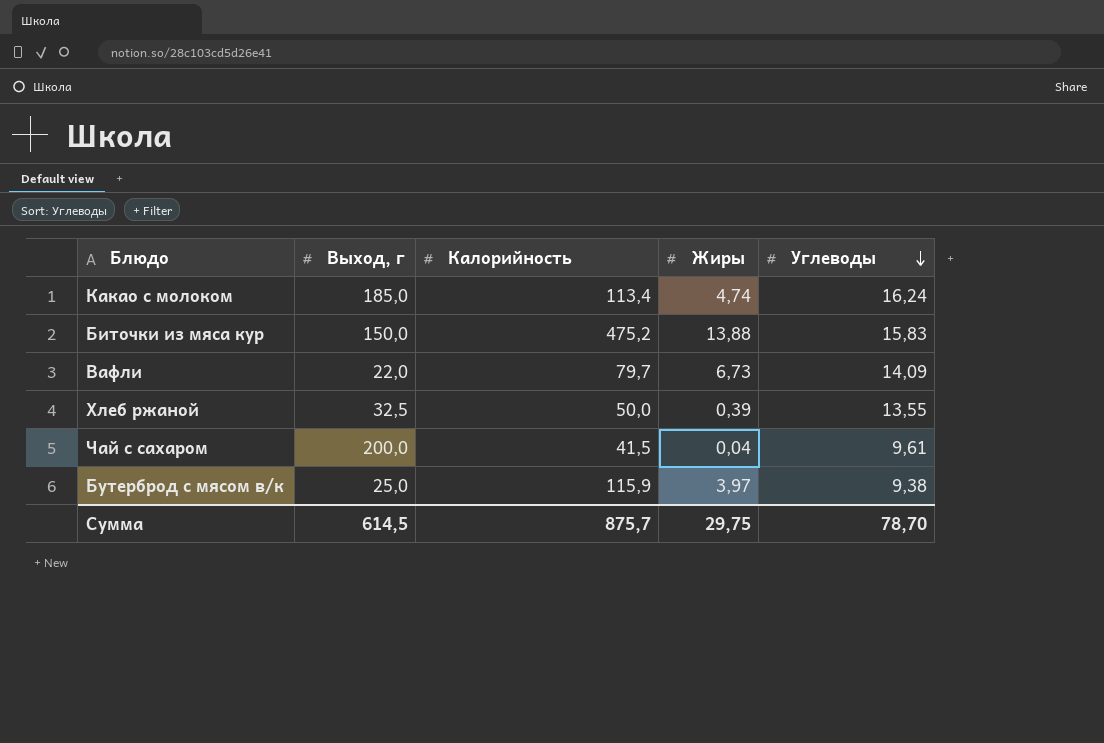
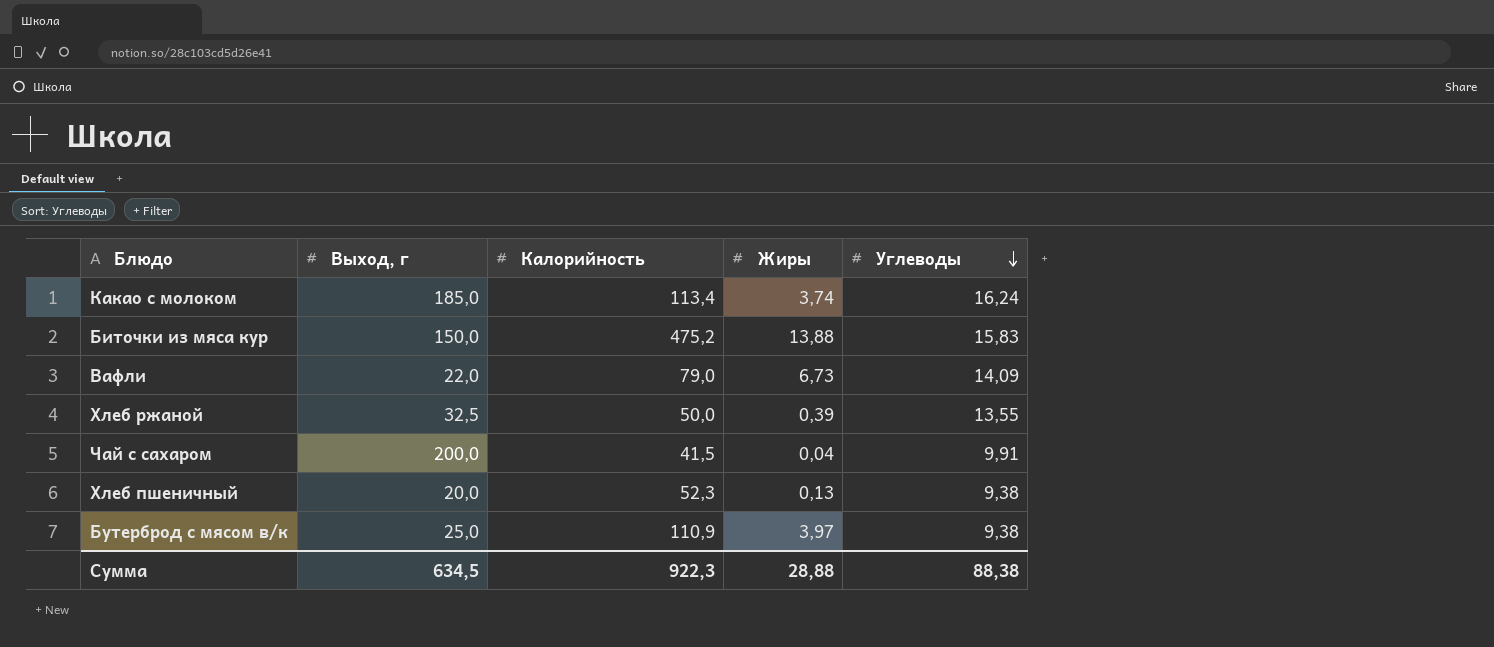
Какао с молоком | Жиры: 4,74 -> 3,74
Вафли | Калорийность: 79,7 -> 79,0
Чай с сахаром | Углеводы: 9,61 -> 9,91
row Хлеб пшеничный: none -> 20,0 | 52,3 | 0,13 | 9,38
Бутерброд с мясом в/к | Калорийность: 115,9 -> 110,9
Сумма | Выход, г: 614,5 -> 634,5
Сумма | Калорийность: 875,7 -> 922,3
Сумма | Жиры: 29,75 -> 28,88
Сумма | Углеводы: 78,70 -> 88,38

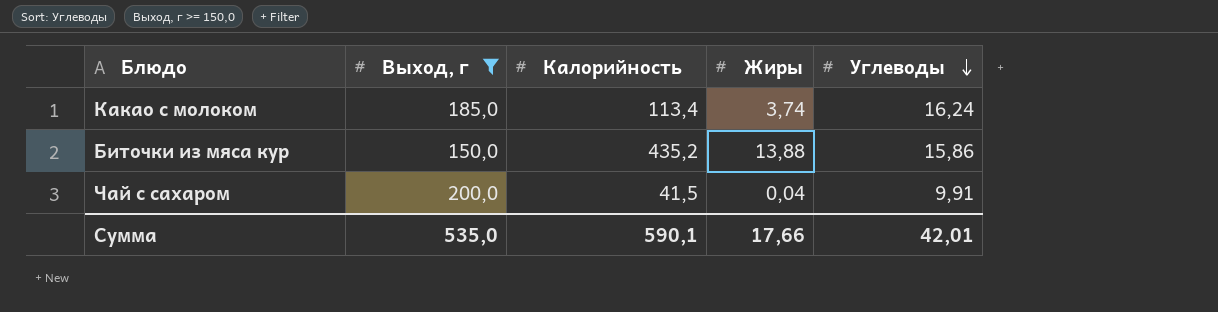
filter: none -> Выход, г >= 150,0
Биточки из мяса кур | Калорийность: 475,2 -> 435,2
Биточки из мяса кур | Углеводы: 15,83 -> 15,86
Сумма | Выход, г: 634,5 -> 535,0
Сумма | Калорийность: 922,3 -> 590,1
Сумма | Жиры: 28,88 -> 17,66
Сумма | Углеводы: 88,38 -> 42,01

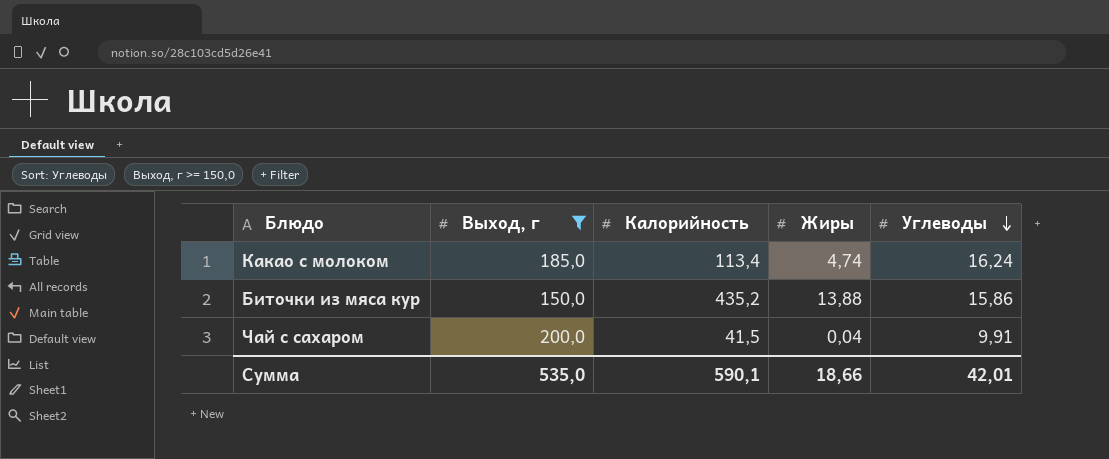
Какао с молоком | Жиры: 3,74 -> 4,74
Сумма | Жиры: 17,66 -> 18,66

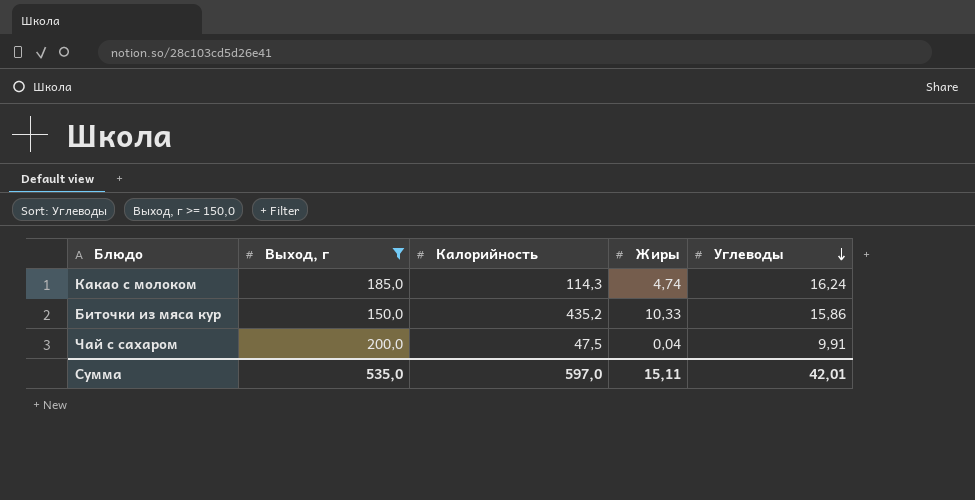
Какао с молоком | Калорийность: 113,4 -> 114,3
Биточки из мяса кур | Жиры: 13,88 -> 10,33
Чай с сахаром | Калорийность: 41,5 -> 47,5
Сумма | Калорийность: 590,1 -> 597,0
Сумма | Жиры: 18,66 -> 15,11

